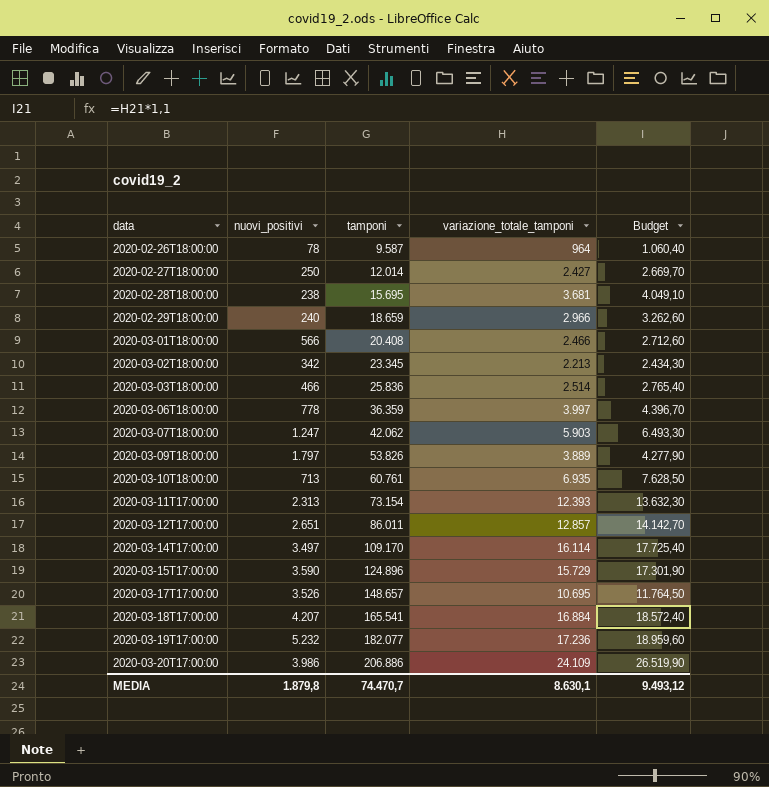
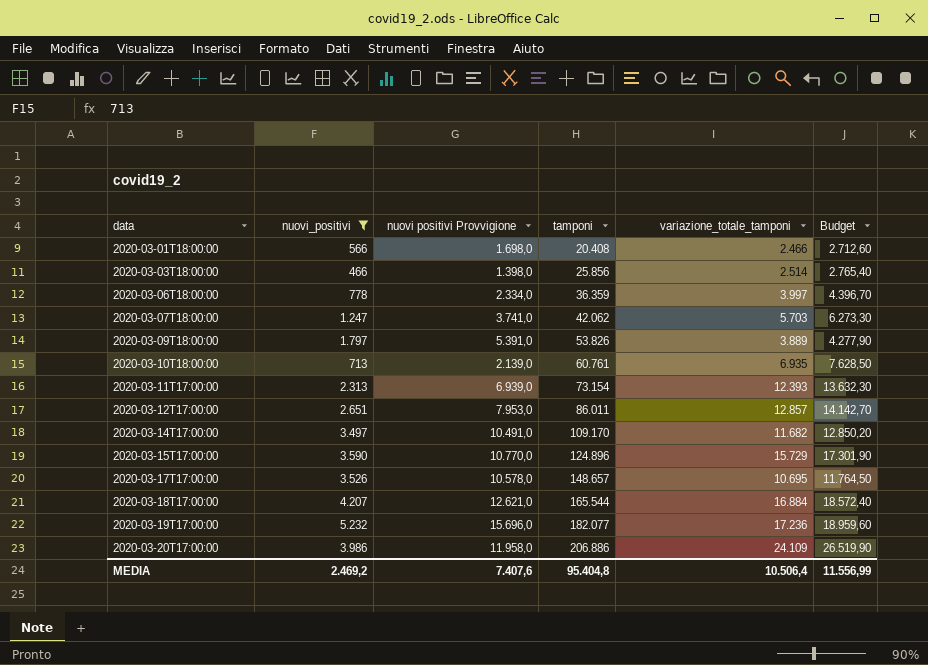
filter: none -> nuovi_positivi >= 466
column nuovi positivi Provvigione | formula: none -> [nuovi_positivi] * 3
2020-03-03T18:00:00 | tamponi: 25.836 -> 25.856
2020-03-07T18:00:00 | variazione_totale_tamponi: 5.903 -> 5.703
2020-03-07T18:00:00 | Budget: 6.493,30 -> 6.273,30
2020-03-14T17:00:00 | variazione_totale_tamponi: 16.114 -> 11.682
2020-03-14T17:00:00 | Budget: 17.725,40 -> 12.850,20
2020-03-18T17:00:00 | tamponi: 165.541 -> 165.544
MEDIA | nuovi_positivi: 1.879,8 -> 2.469,2
MEDIA | tamponi: 74.470,7 -> 95.404,8
MEDIA | variazione_totale_tamponi: 8.630,1 -> 10.506,4
MEDIA | Budget: 9.493,12 -> 11.556,99

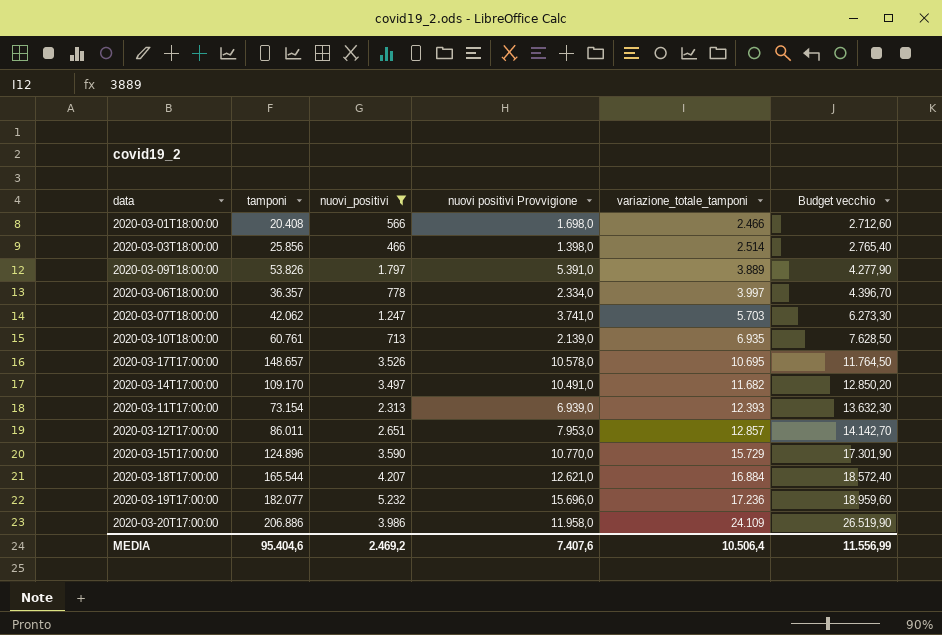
row order: data ascending -> variazione_totale_tamponi ascending
column tamponi | position: 4 -> 2
column name: Budget -> Budget vecchio
2020-03-06T18:00:00 | tamponi: 36.359 -> 36.357
MEDIA | tamponi: 95.404,8 -> 95.404,6

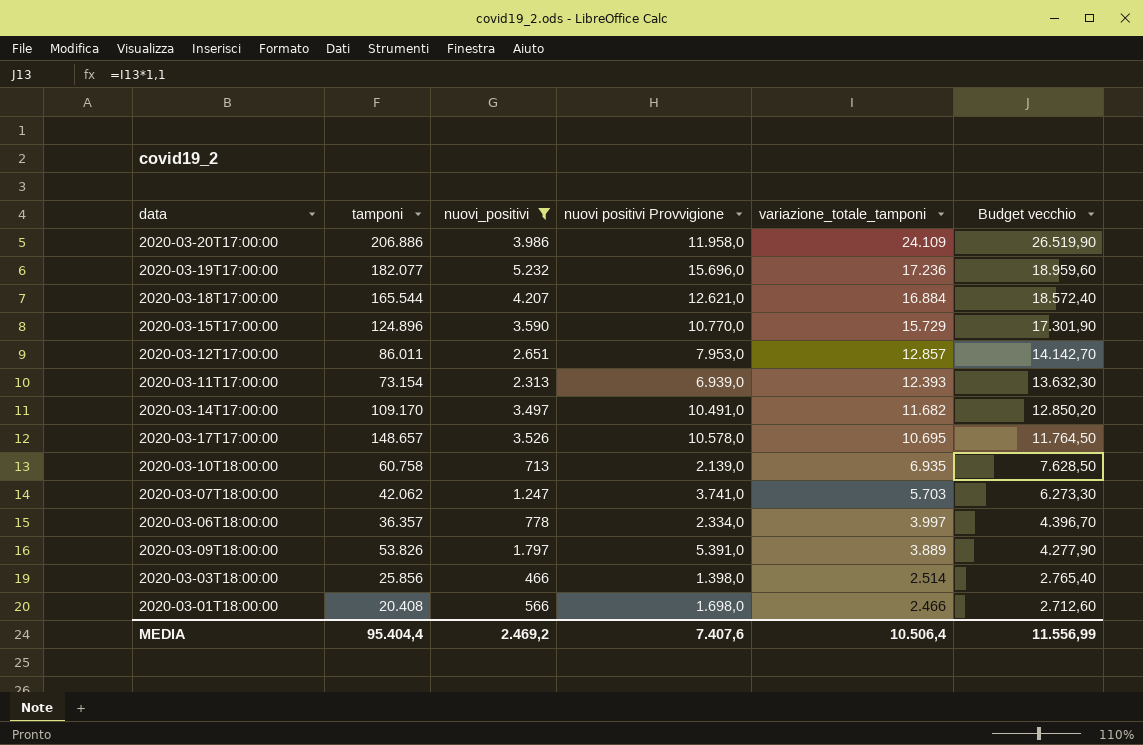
row order: variazione_totale_tamponi ascending -> variazione_totale_tamponi descending
2020-03-10T18:00:00 | tamponi: 60.761 -> 60.758
MEDIA | tamponi: 95.404,6 -> 95.404,4

